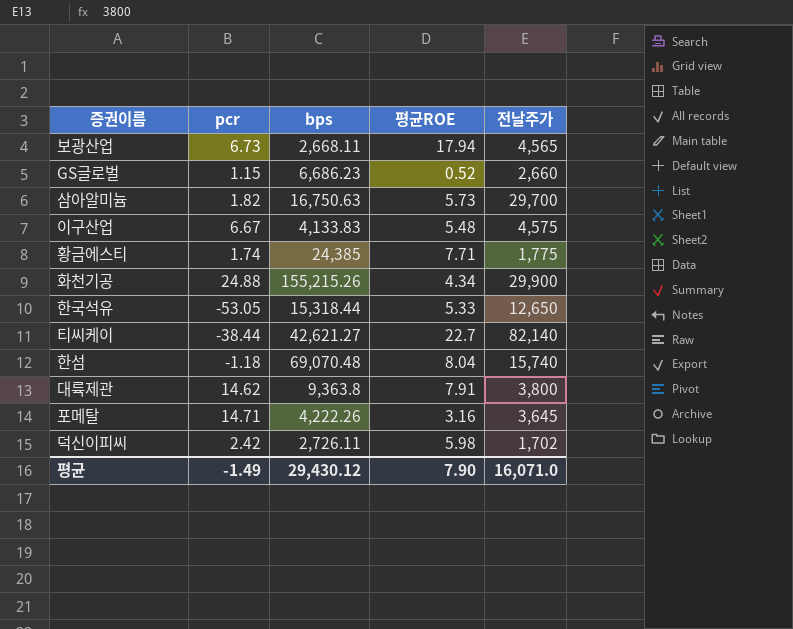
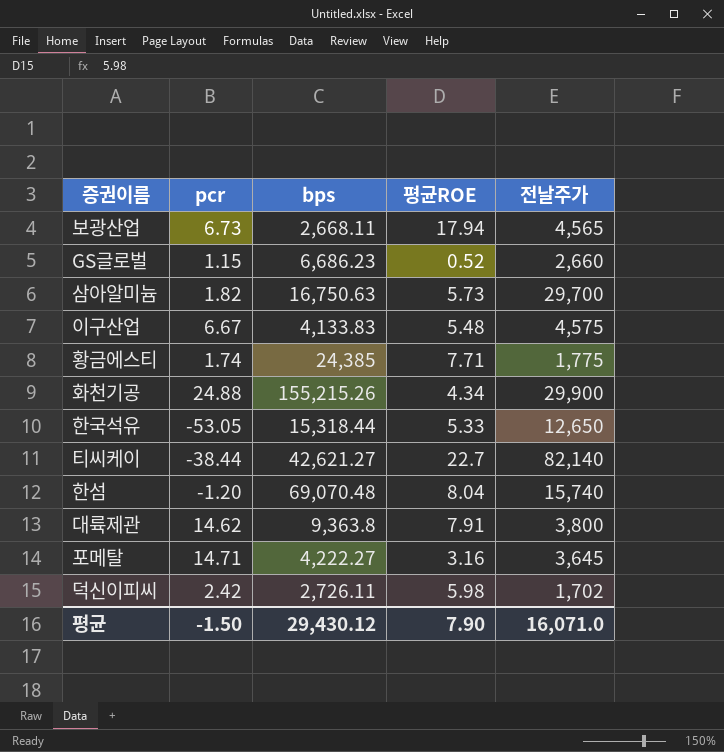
한섬 | pcr: -1.18 -> -1.20
포메탈 | bps: 4,222.26 -> 4,222.27
평균 | pcr: -1.49 -> -1.50

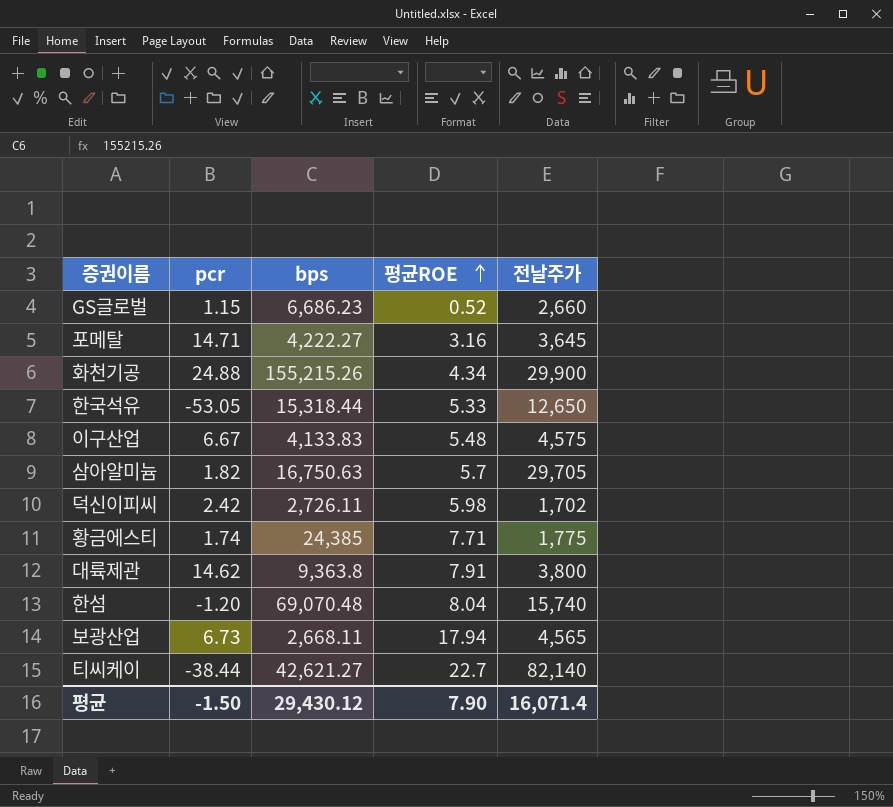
row order: none -> 평균ROE ascending
삼아알미늄 | 평균ROE: 5.73 -> 5.7
삼아알미늄 | 전날주가: 29,700 -> 29,705
평균 | 전날주가: 16,071.0 -> 16,071.4

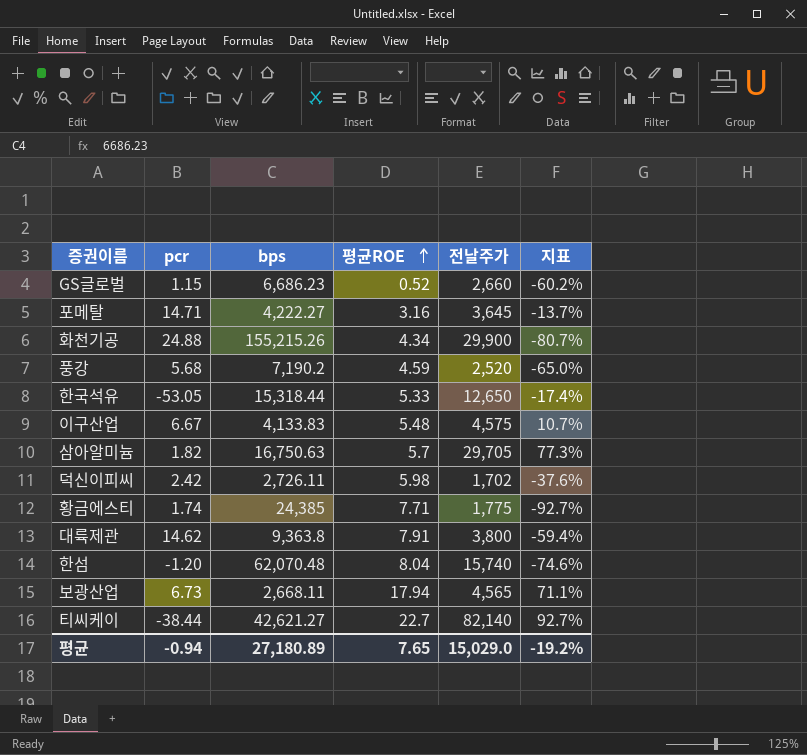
column 지표 | formula: none -> ([전날주가] - [bps]) / [bps]
row 풍강: none -> 5.68 | 7,190.2 | 4.59 | 2,520 | -65.0%
한섬 | bps: 69,070.48 -> 62,070.48
평균 | pcr: -1.50 -> -0.94
평균 | bps: 29,430.12 -> 27,180.89
평균 | 평균ROE: 7.90 -> 7.65
평균 | 전날주가: 16,071.4 -> 15,029.0

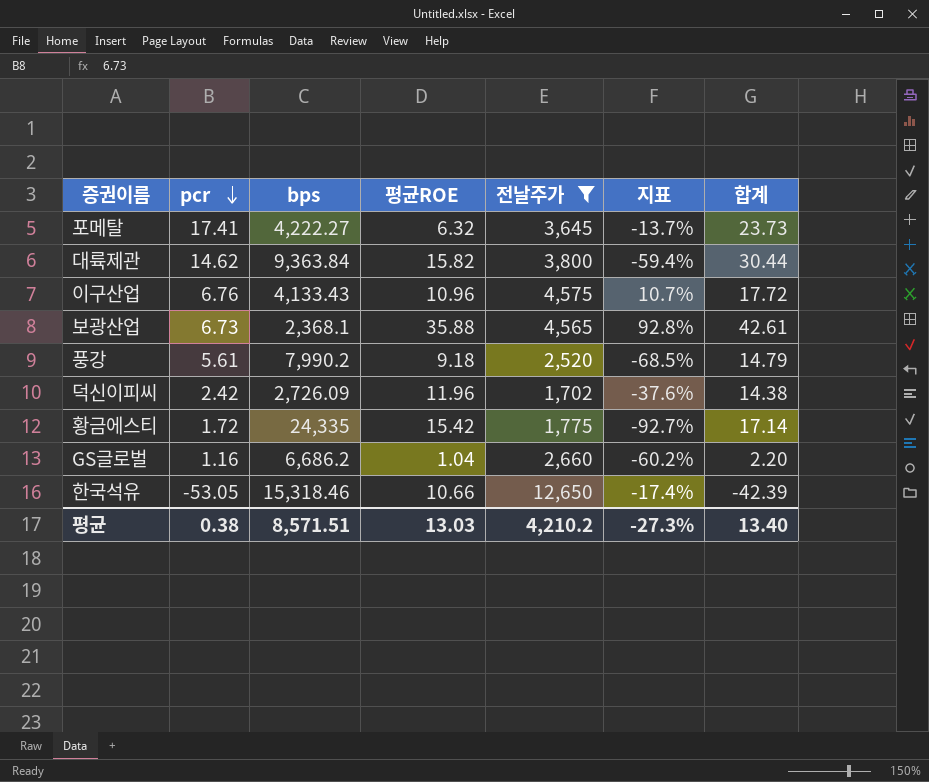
filter: none -> 전날주가 <= 12,650
row order: 평균ROE ascending -> pcr descending
column 합계 | formula: none -> [pcr] + [평균ROE]
포메탈 | pcr: 14.71 -> 17.41
포메탈 | 평균ROE: 3.16 -> 6.32
대륙제관 | bps: 9,363.8 -> 9,363.84
대륙제관 | 평균ROE: 7.91 -> 15.82
이구산업 | pcr: 6.67 -> 6.76
이구산업 | bps: 4,133.83 -> 4,133.43
이구산업 | 평균ROE: 5.48 -> 10.96
보광산업 | bps: 2,668.11 -> 2,368.1
보광산업 | 평균ROE: 17.94 -> 35.88
보광산업 | 지표: 71.1% -> 92.8%
풍강 | pcr: 5.68 -> 5.61
풍강 | bps: 7,190.2 -> 7,990.2
풍강 | 평균ROE: 4.59 -> 9.18
풍강 | 지표: -65.0% -> -68.5%
덕신이피씨 | bps: 2,726.11 -> 2,726.09
덕신이피씨 | 평균ROE: 5.98 -> 11.96
황금에스티 | pcr: 1.74 -> 1.72
황금에스티 | bps: 24,385 -> 24,335
황금에스티 | 평균ROE: 7.71 -> 15.42
GS글로벌 | pcr: 1.15 -> 1.16
GS글로벌 | bps: 6,686.23 -> 6,686.2
GS글로벌 | 평균ROE: 0.52 -> 1.04
한국석유 | bps: 15,318.44 -> 15,318.46
한국석유 | 평균ROE: 5.33 -> 10.66
평균 | pcr: -0.94 -> 0.38
평균 | bps: 27,180.89 -> 8,571.51
평균 | 평균ROE: 7.65 -> 13.03
평균 | 전날주가: 15,029.0 -> 4,210.2
평균 | 지표: -19.2% -> -27.3%

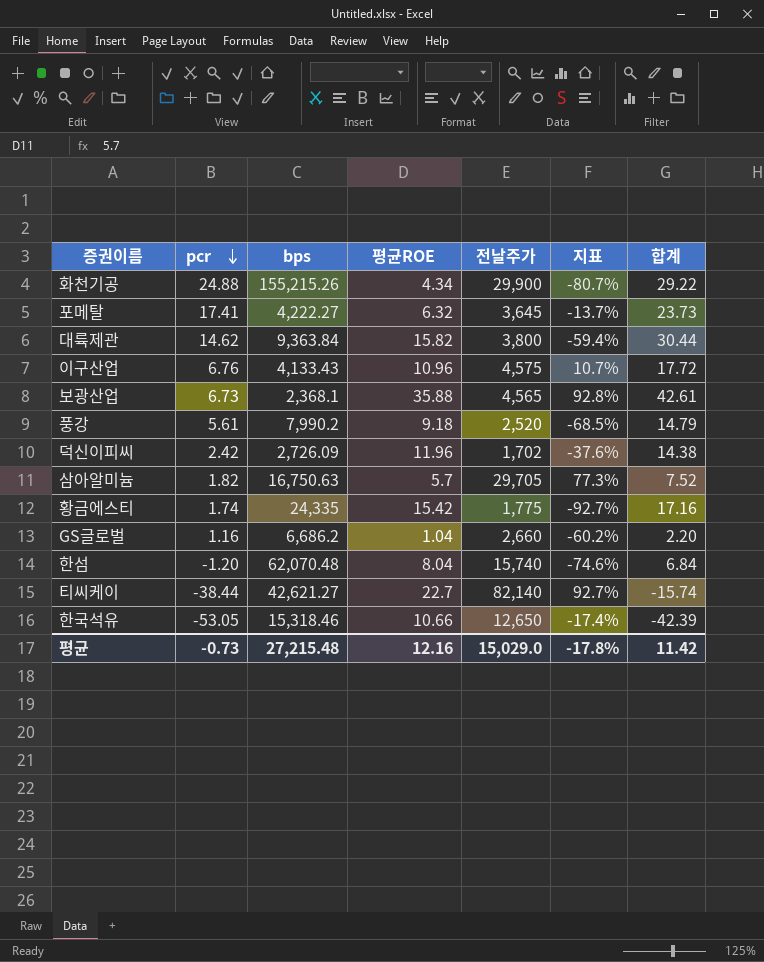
filter: 전날주가 <= 12,650 -> none
황금에스티 | pcr: 1.72 -> 1.74
황금에스티 | 합계: 17.14 -> 17.16
평균 | pcr: 0.38 -> -0.73
평균 | bps: 8,571.51 -> 27,215.48
평균 | 평균ROE: 13.03 -> 12.16
평균 | 전날주가: 4,210.2 -> 15,029.0
평균 | 지표: -27.3% -> -17.8%
평균 | 합계: 13.40 -> 11.42

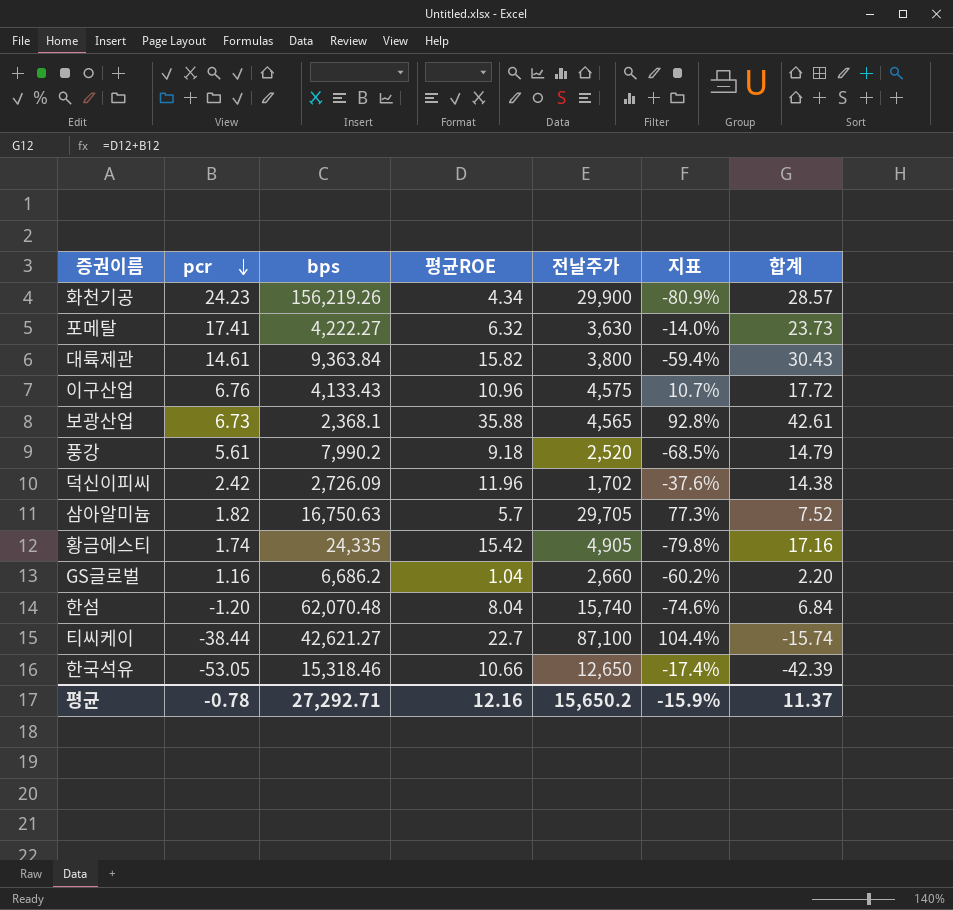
화천기공 | pcr: 24.88 -> 24.23
화천기공 | bps: 155,215.26 -> 156,219.26
화천기공 | 지표: -80.7% -> -80.9%
화천기공 | 합계: 29.22 -> 28.57
포메탈 | 전날주가: 3,645 -> 3,630
포메탈 | 지표: -13.7% -> -14.0%
대륙제관 | pcr: 14.62 -> 14.61
대륙제관 | 합계: 30.44 -> 30.43
황금에스티 | 전날주가: 1,775 -> 4,905
황금에스티 | 지표: -92.7% -> -79.8%
티씨케이 | 전날주가: 82,140 -> 87,100
티씨케이 | 지표: 92.7% -> 104.4%
평균 | pcr: -0.73 -> -0.78
평균 | bps: 27,215.48 -> 27,292.71
평균 | 전날주가: 15,029.0 -> 15,650.2
평균 | 지표: -17.8% -> -15.9%
평균 | 합계: 11.42 -> 11.37

